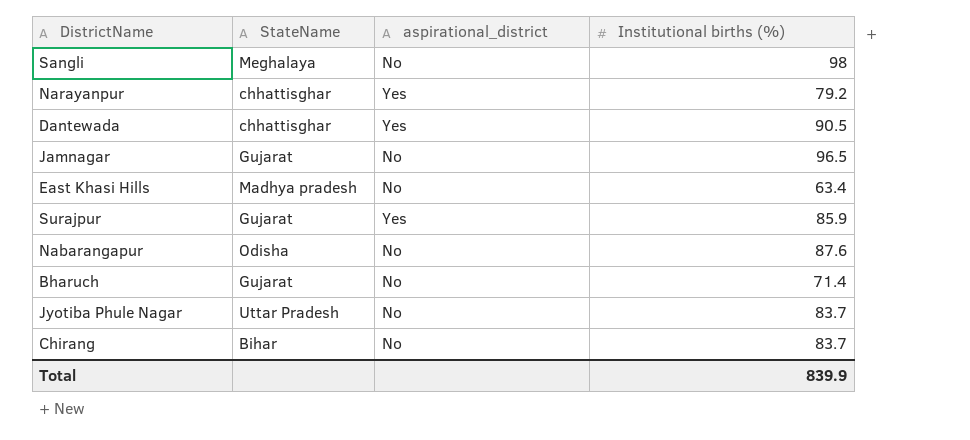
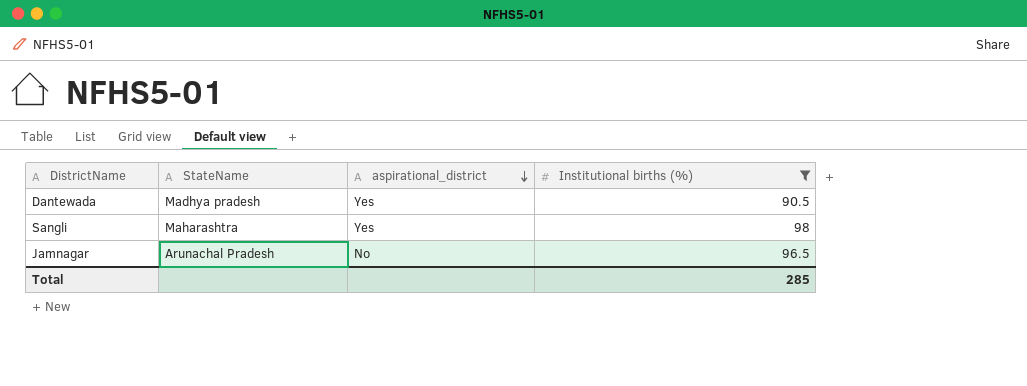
filter: none -> Institutional births (%) >= 90.5
row order: none -> aspirational_district descending
Dantewada | StateName: chhattisghar -> Madhya pradesh
Sangli | StateName: Meghalaya -> Maharashtra
Sangli | aspirational_district: No -> Yes
Jamnagar | StateName: Gujarat -> Arunachal Pradesh
Total | Institutional births (%): 839.9 -> 285

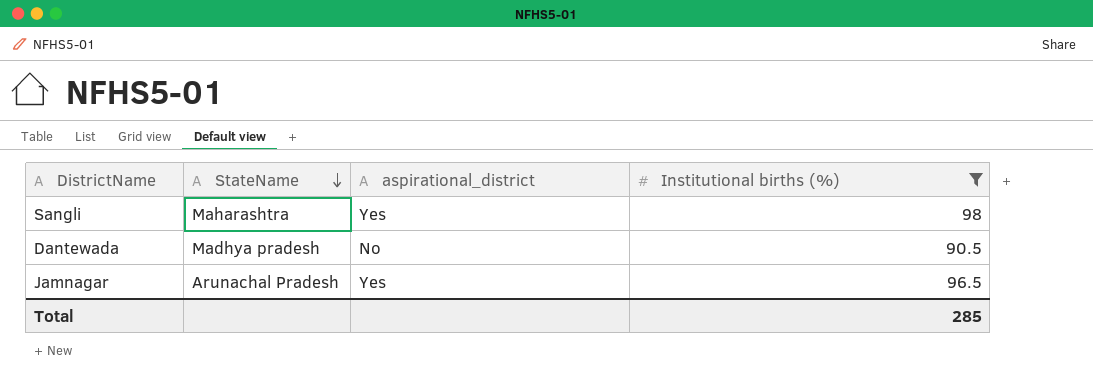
row order: aspirational_district descending -> StateName descending
Dantewada | aspirational_district: Yes -> No
Jamnagar | aspirational_district: No -> Yes

